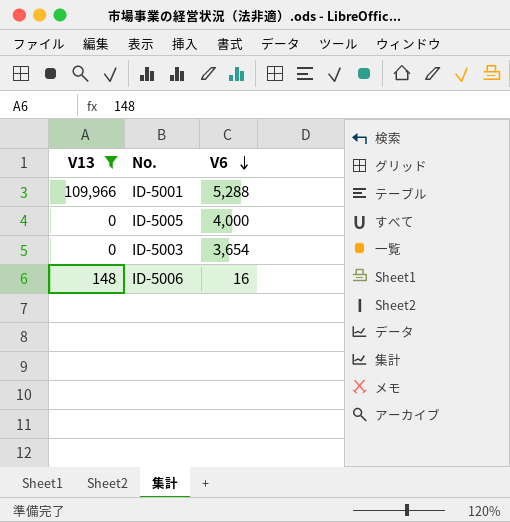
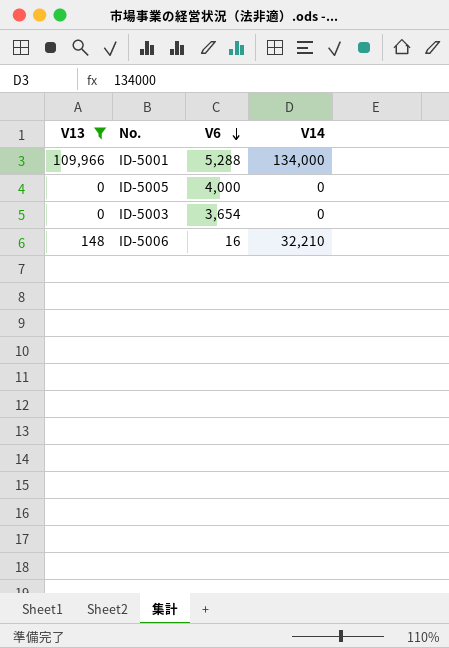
column V14 | position: none -> 4

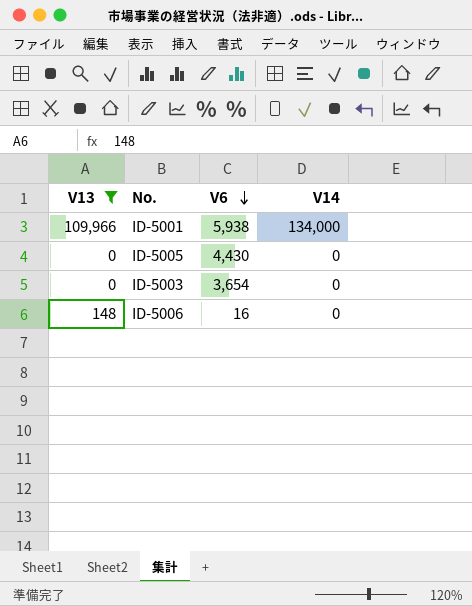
ID-5001 | V6: 5,288 -> 5,938
ID-5005 | V6: 4,000 -> 4,430
ID-5006 | V14: 32,210 -> 0

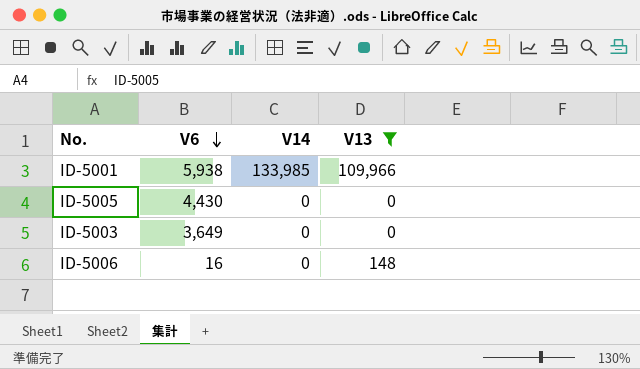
column V13 | position: 1 -> 4
ID-5001 | V14: 134,000 -> 133,985
ID-5003 | V6: 3,654 -> 3,649

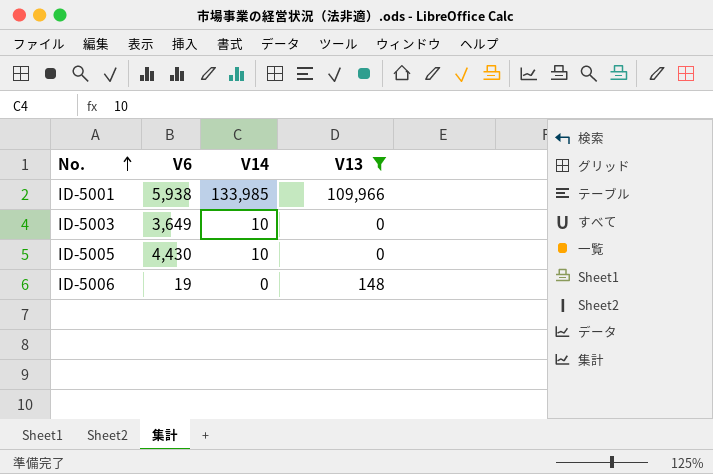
row order: V6 descending -> No. ascending
ID-5003 | V14: 0 -> 10
ID-5005 | V14: 0 -> 10
ID-5006 | V6: 16 -> 19

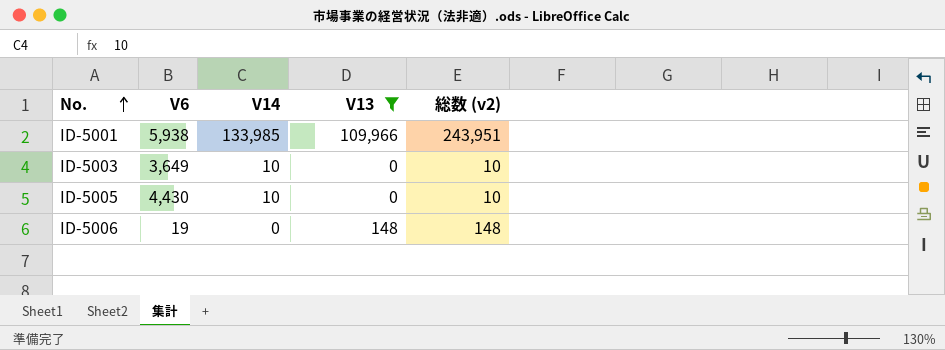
column 総数 (v2) | formula: none -> [V14] + [V13]

